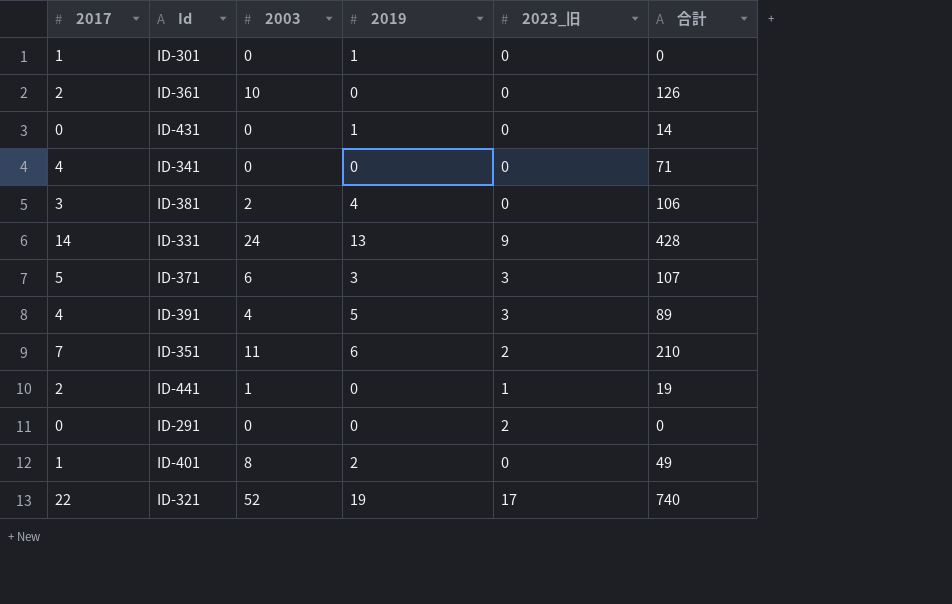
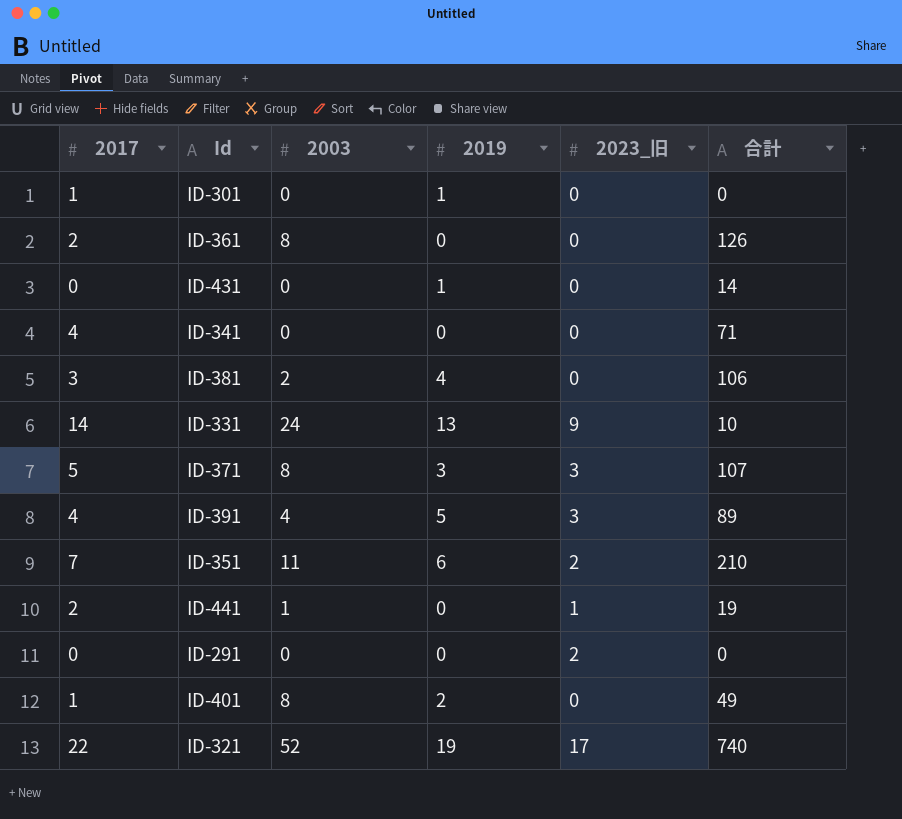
ID-361 | 2003: 10 -> 8
ID-331 | 合計: 428 -> 10
ID-371 | 2003: 6 -> 8

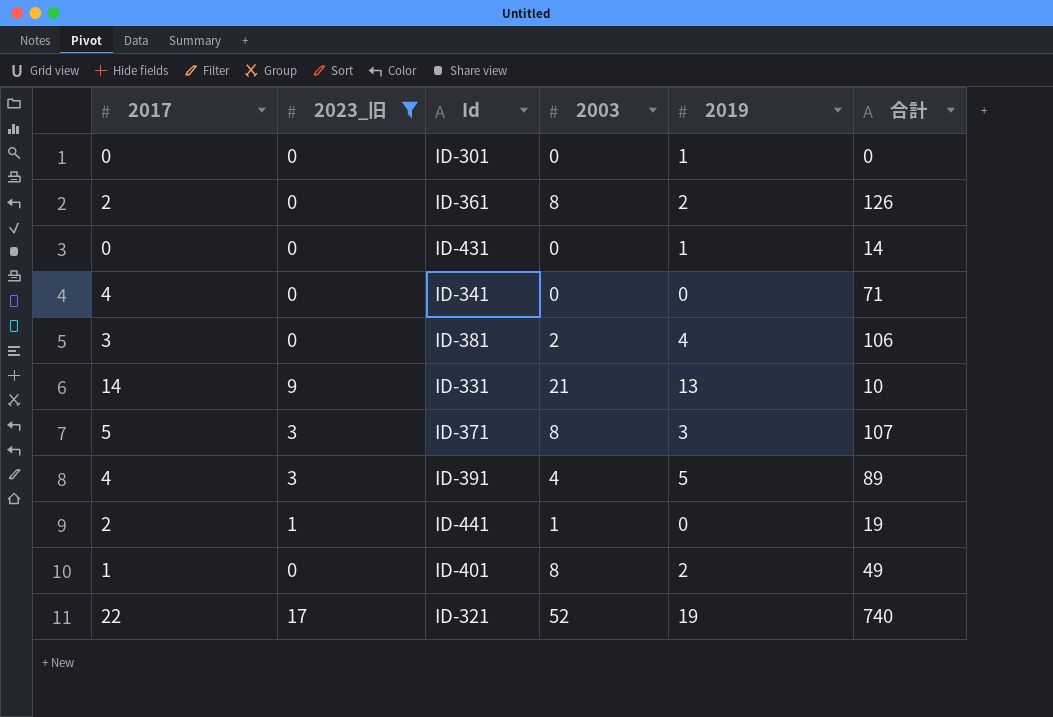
filter: none -> 2023_旧 != 2
column 2023_旧 | position: 5 -> 2
ID-301 | 2017: 1 -> 0
ID-361 | 2019: 0 -> 2
ID-331 | 2003: 24 -> 21

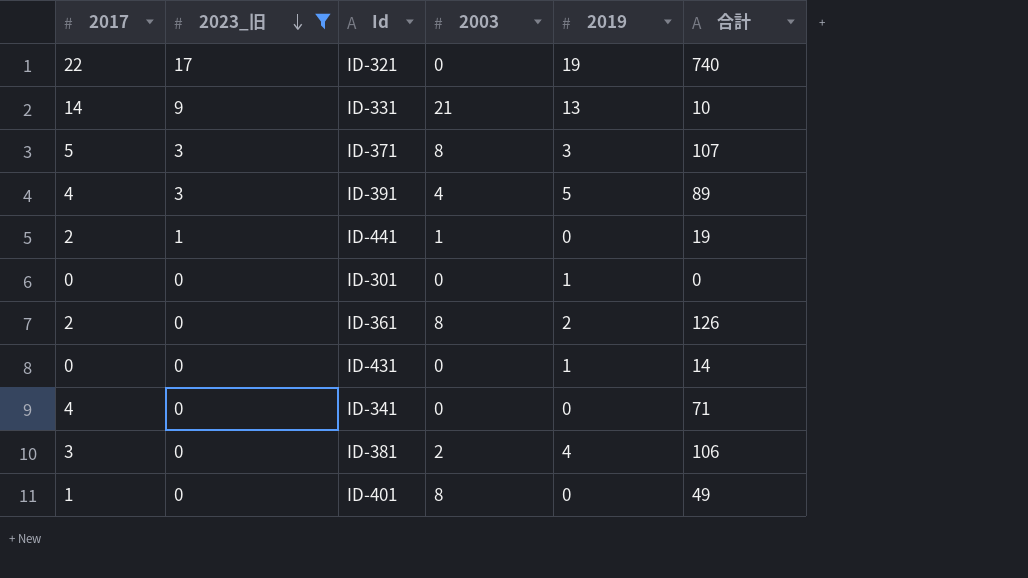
row order: none -> 2023_旧 descending
ID-321 | 2003: 52 -> 0
ID-401 | 2019: 2 -> 0

